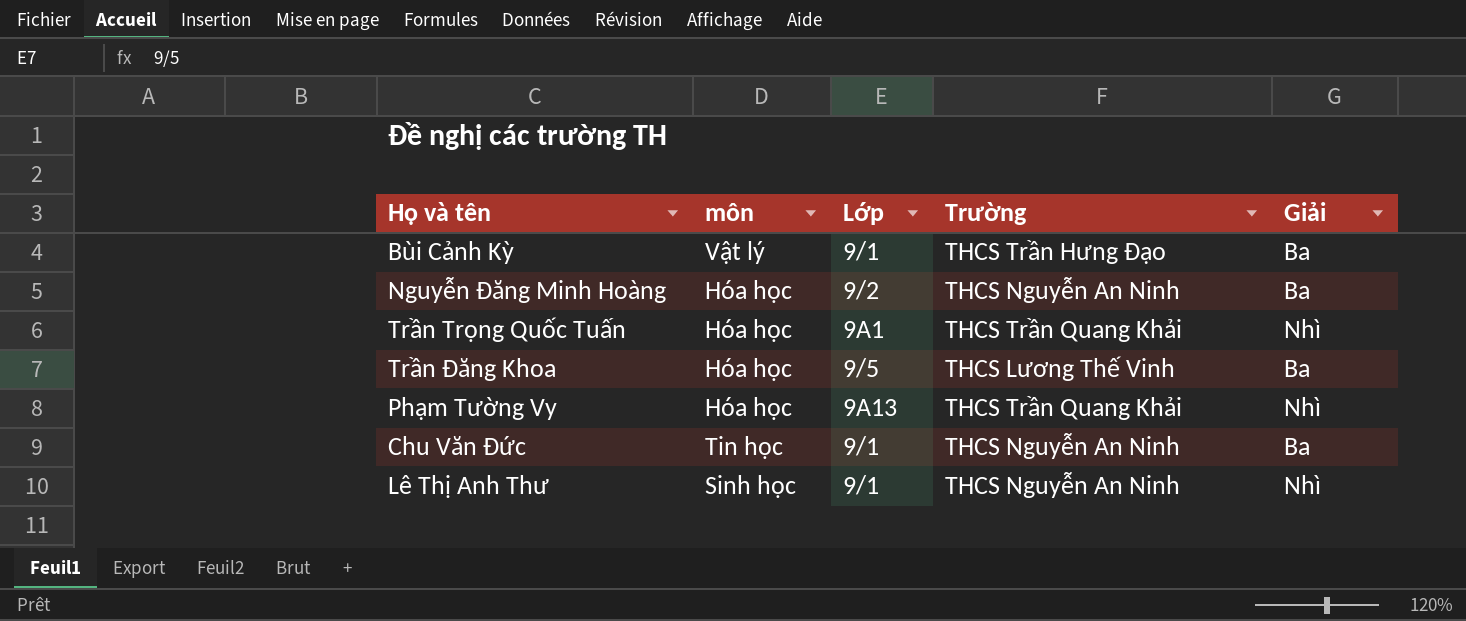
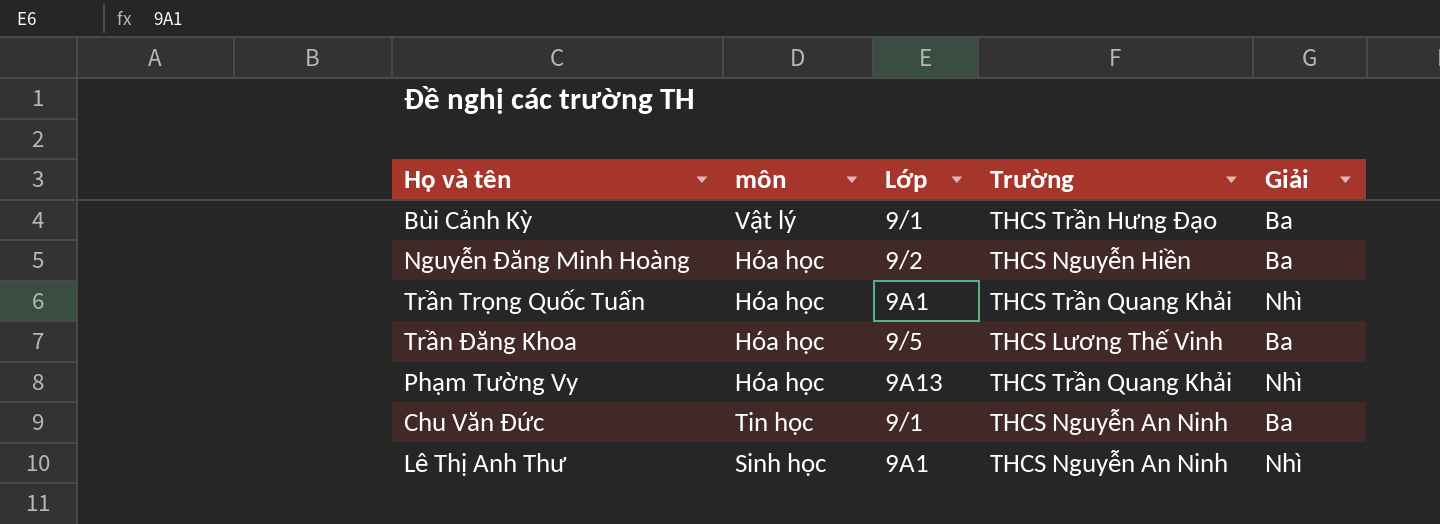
Nguyễn Đăng Minh Hoàng | Trường: THCS Nguyễn An Ninh -> THCS Nguyễn Hiền
Lê Thị Anh Thư | Lớp: 9/1 -> 9A1

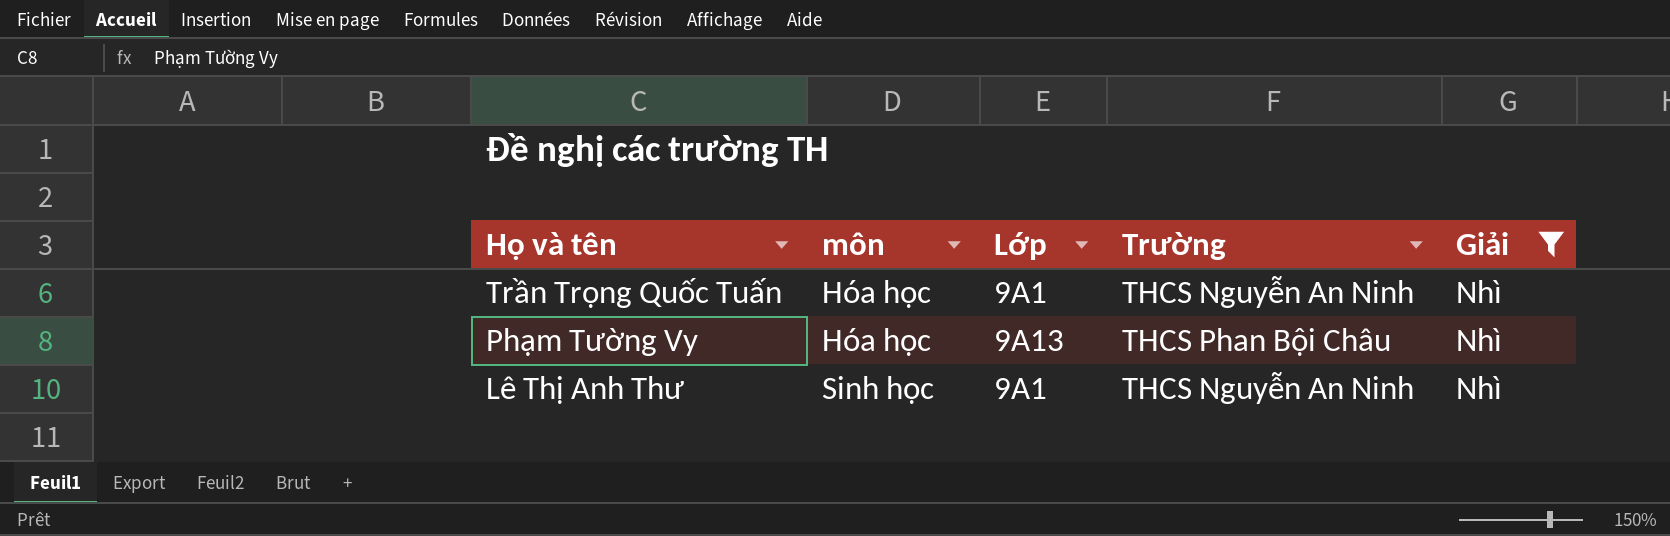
filter: none -> Giải = Nhì
Trần Trọng Quốc Tuấn | Trường: THCS Trần Quang Khải -> THCS Nguyễn An Ninh
Phạm Tường Vy | Trường: THCS Trần Quang Khải -> THCS Phan Bội Châu

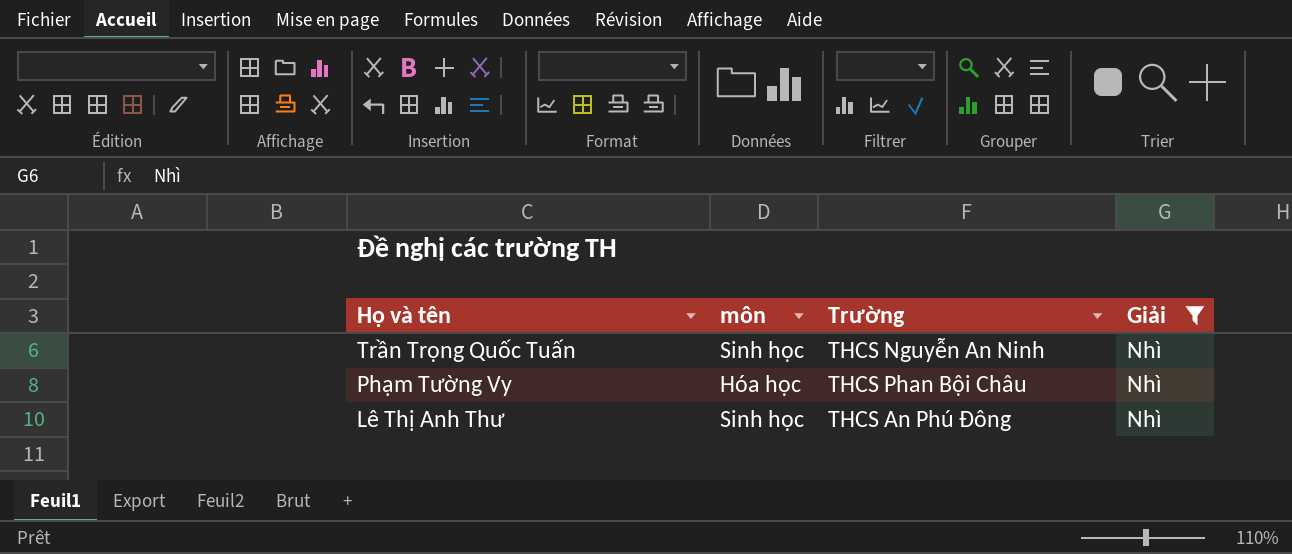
column Lớp | position: 3 -> none
Trần Trọng Quốc Tuấn | môn: Hóa học -> Sinh học
Lê Thị Anh Thư | Trường: THCS Nguyễn An Ninh -> THCS An Phú Đông

